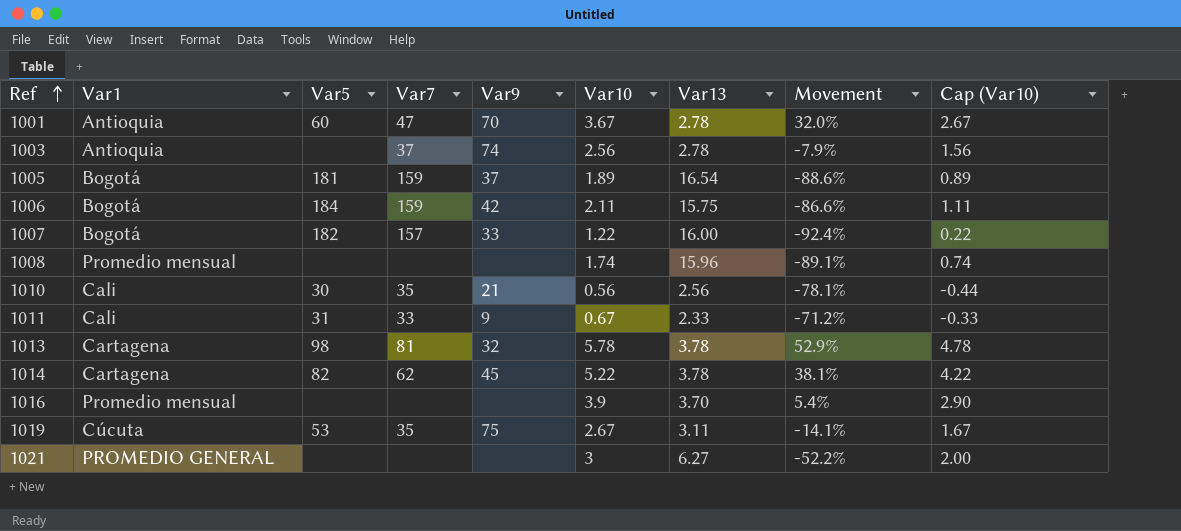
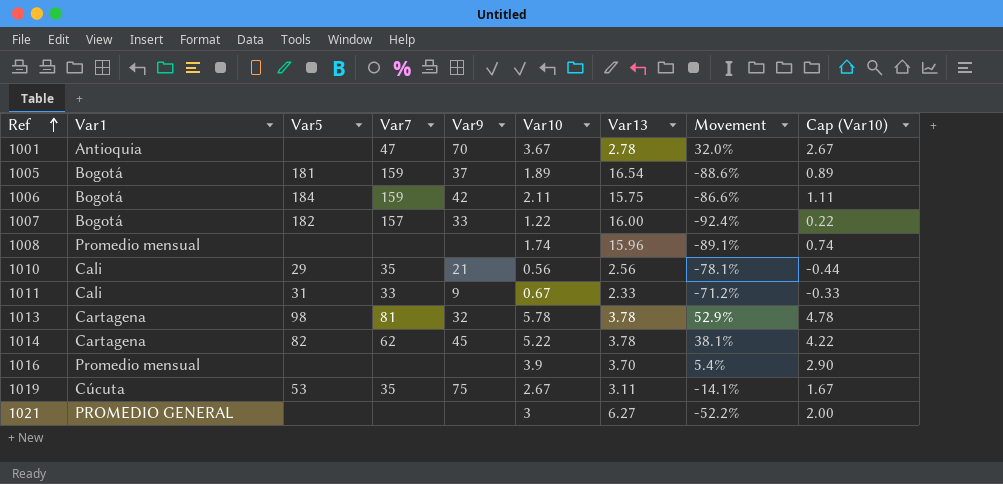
row 1003: Antioquia | none | 37 | 74 | 2.56 | 2.78 | -7.9% | 1.56 -> none
1001 | Var5: 60 -> none
1010 | Var5: 30 -> 29

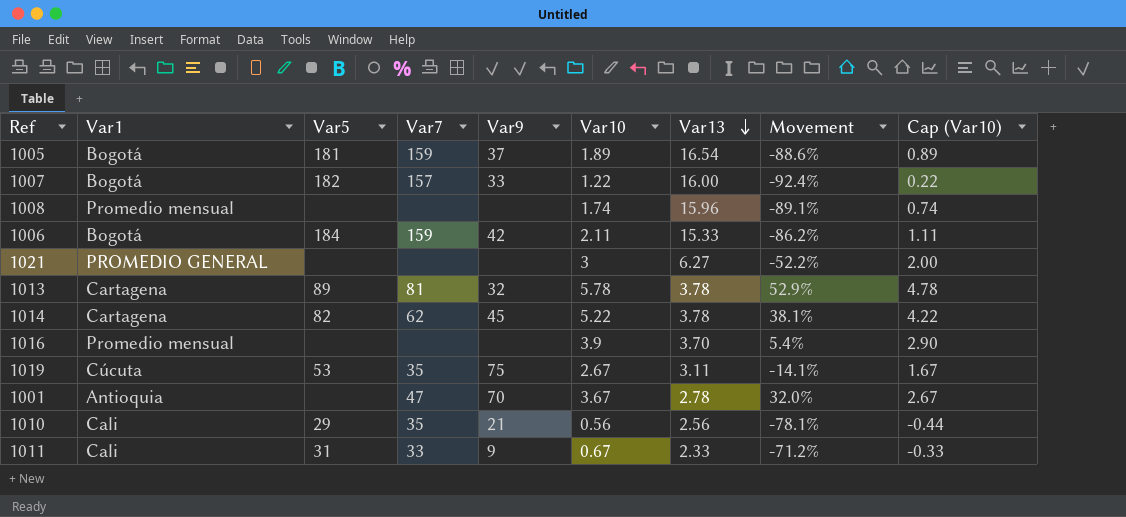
row order: Ref ascending -> Var13 descending
1006 | Var13: 15.75 -> 15.33
1006 | Movement: -86.6% -> -86.2%
1013 | Var5: 98 -> 89

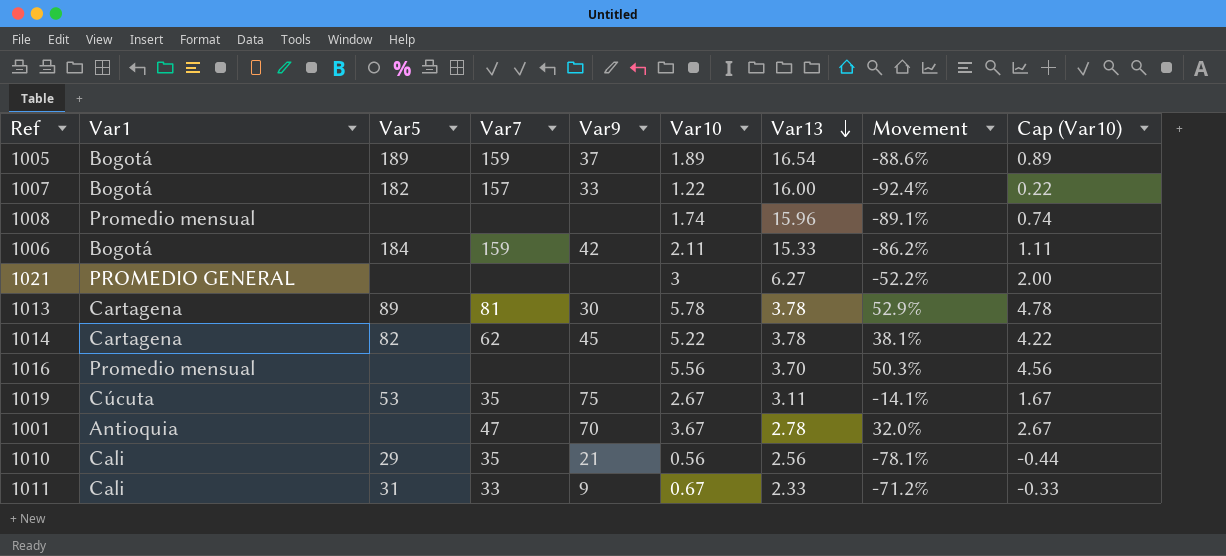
1005 | Var5: 181 -> 189
1013 | Var9: 32 -> 30
1016 | Var10: 3.9 -> 5.56
1016 | Movement: 5.4% -> 50.3%
1016 | Cap (Var10): 2.90 -> 4.56

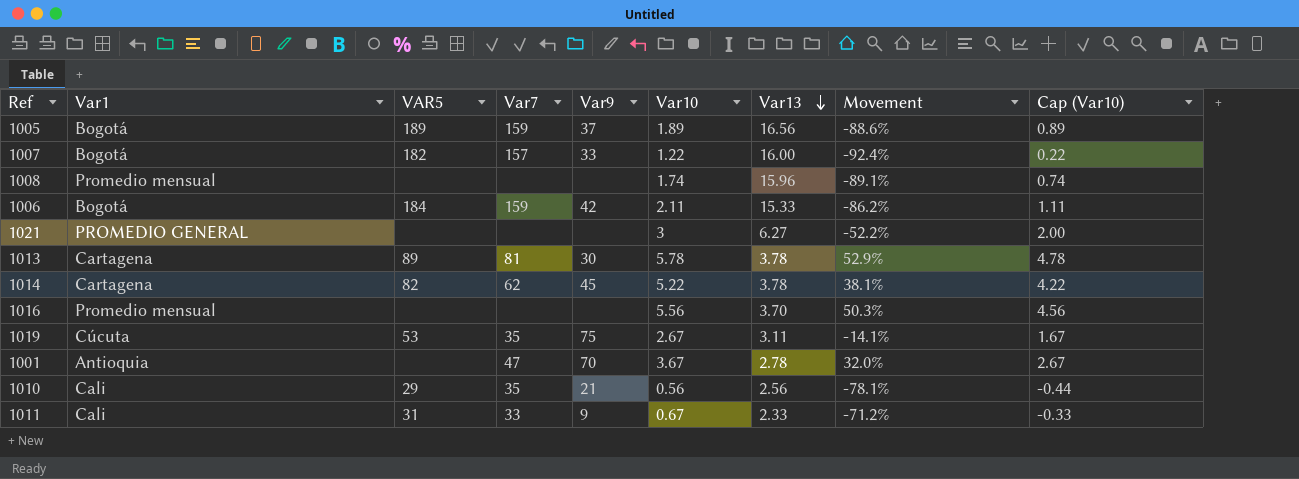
column name: Var5 -> VAR5
1005 | Var13: 16.54 -> 16.56

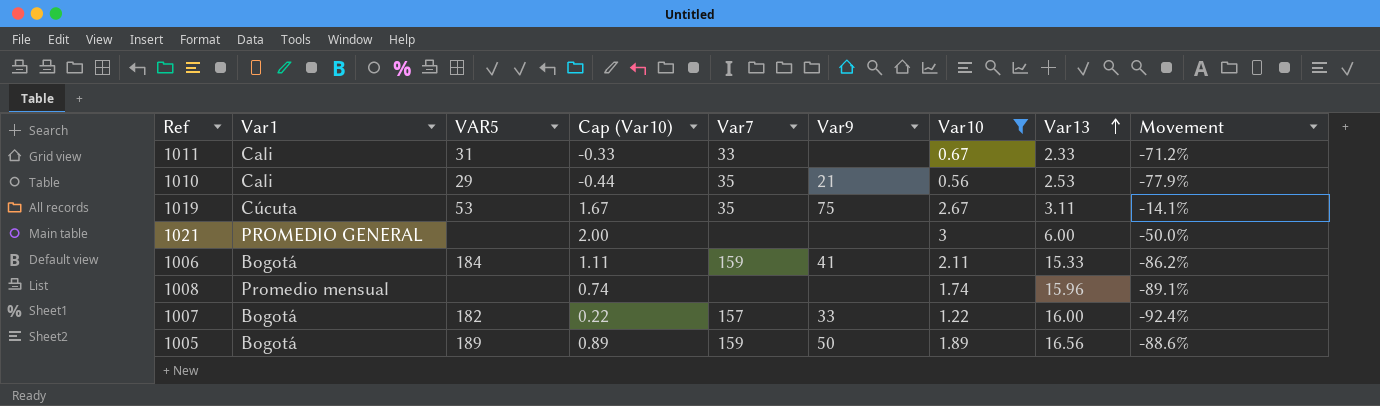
filter: none -> Var10 <= 3
row order: Var13 descending -> Var13 ascending
column Cap (Var10) | position: 9 -> 4
1011 | Var9: 9 -> none
1010 | Var13: 2.56 -> 2.53
1010 | Movement: -78.1% -> -77.9%
1021 | Var13: 6.27 -> 6.00
1021 | Movement: -52.2% -> -50.0%
1006 | Var9: 42 -> 41
1005 | Var9: 37 -> 50

